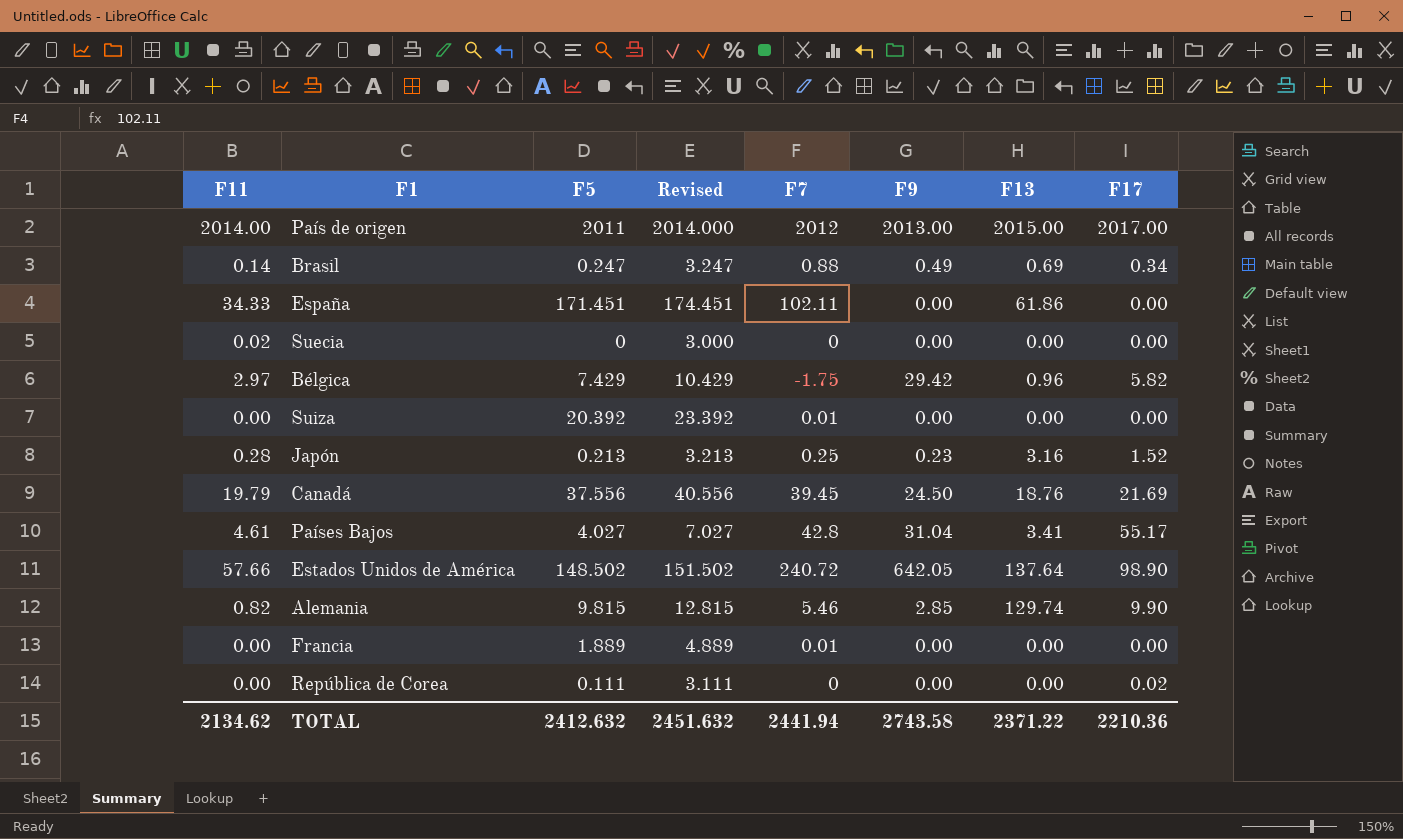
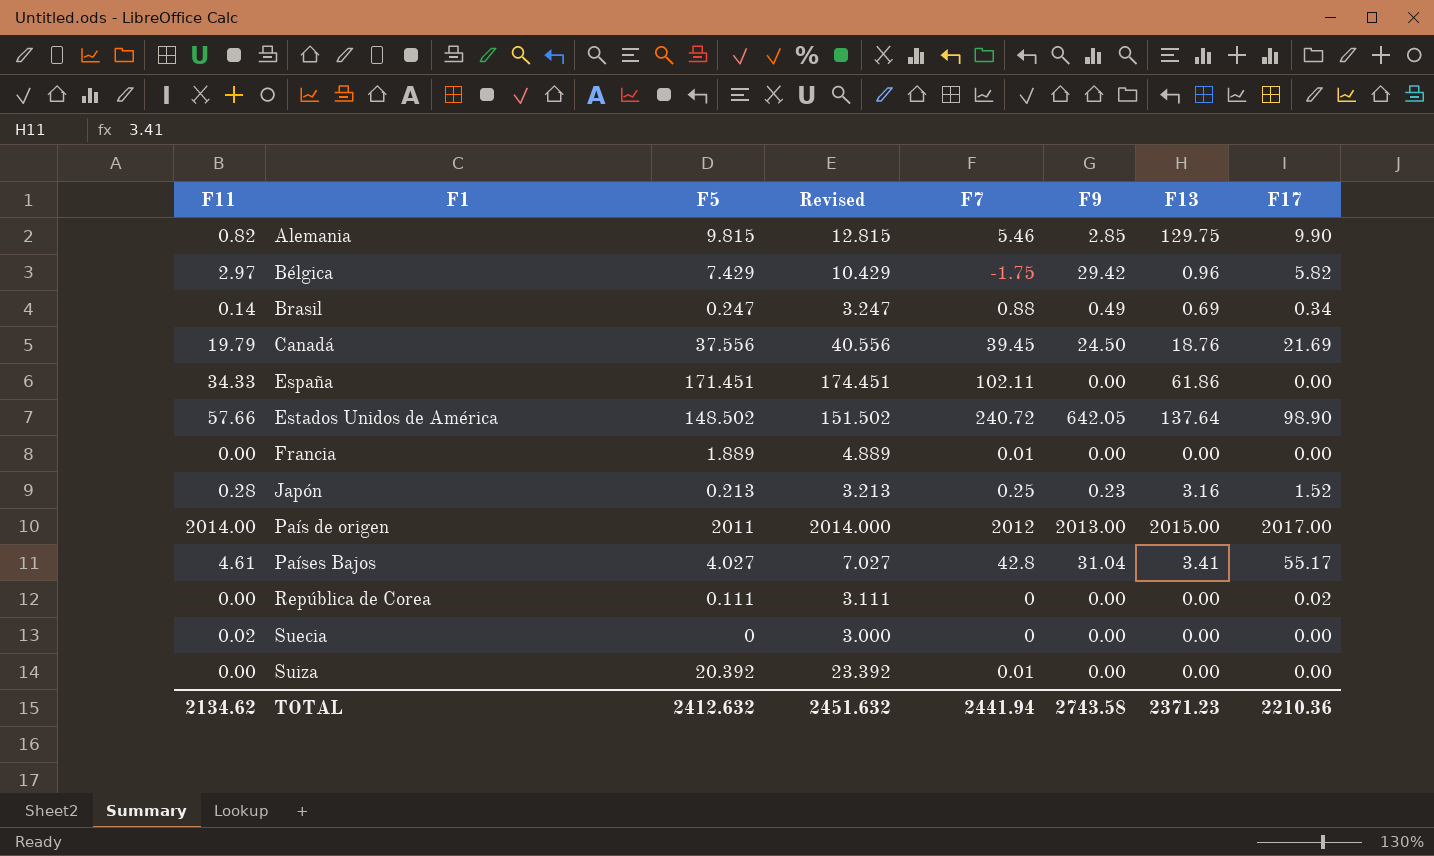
row order: none -> F1 ascending
Alemania | F13: 129.74 -> 129.75
TOTAL | F13: 2371.22 -> 2371.23

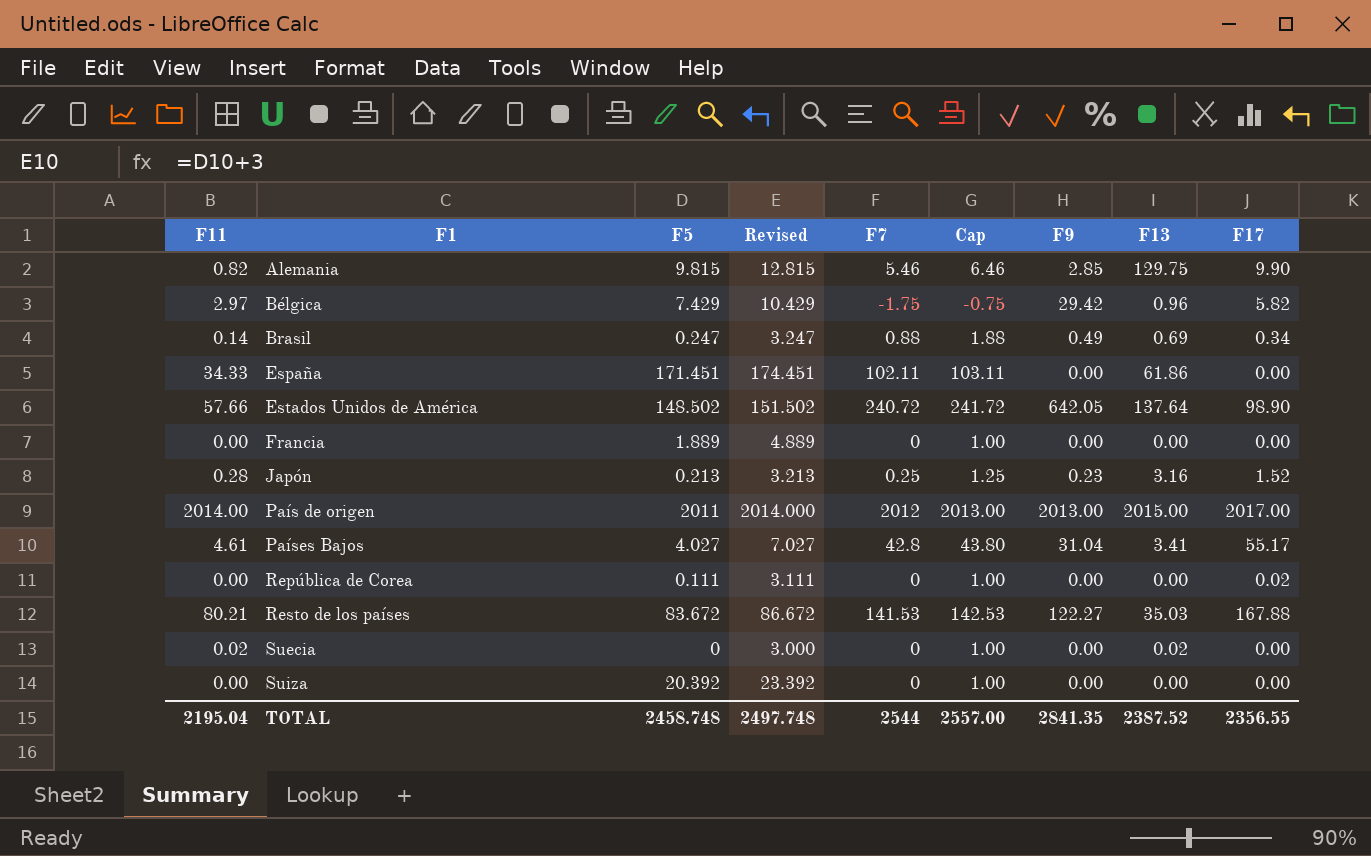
column Cap | formula: none -> [F7] + 1
row Canadá: 19.79 | 37.556 | 40.556 | 39.45 | 24.50 | 18.76 | 21.69 -> none
Francia | F7: 0.01 -> 0
row Resto de los países: none -> 80.21 | 83.672 | 86.672 | 141.53 | 142.53 | 122.27 | 35.03 | 167.88
Suecia | F13: 0.00 -> 0.02
Suiza | F7: 0.01 -> 0
TOTAL | F11: 2134.62 -> 2195.04
TOTAL | F5: 2412.632 -> 2458.748
TOTAL | Revised: 2451.632 -> 2497.748
TOTAL | F7: 2441.94 -> 2544
TOTAL | F9: 2743.58 -> 2841.35
TOTAL | F13: 2371.23 -> 2387.52
TOTAL | F17: 2210.36 -> 2356.55

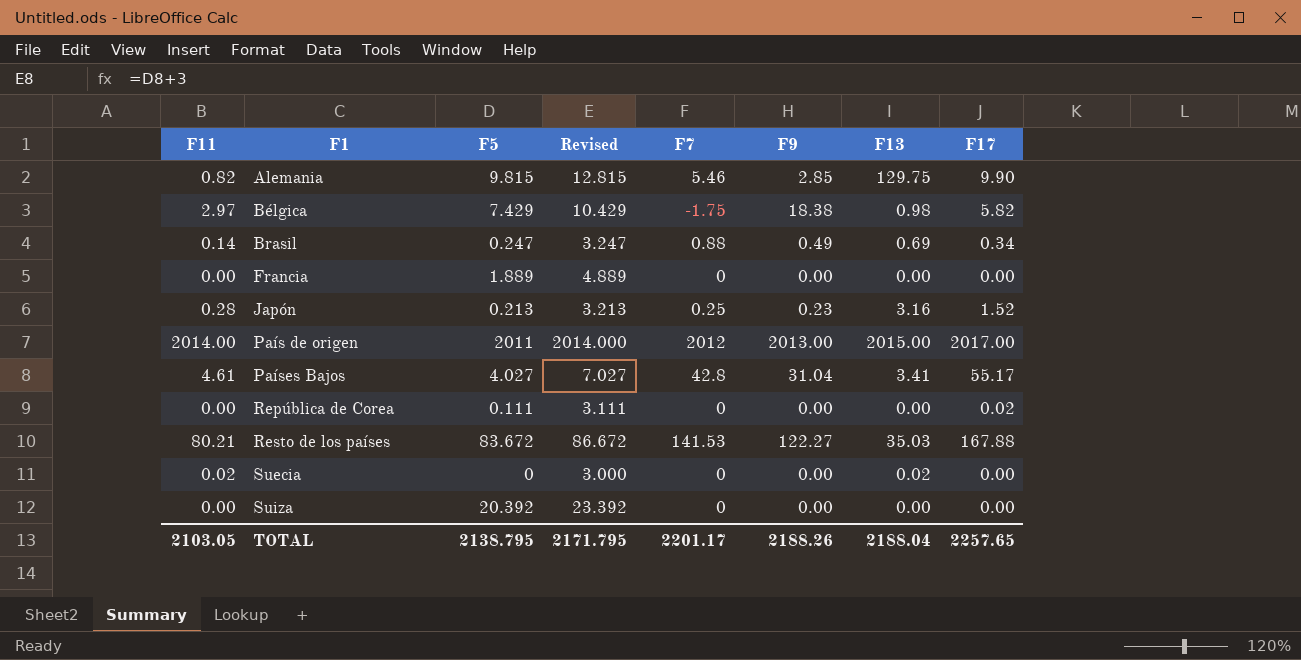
column Cap | formula: [F7] + 1 -> none
row España: 34.33 | 171.451 | 174.451 | 102.11 | 103.11 | 0.00 | 61.86 | 0.00 -> none
row Estados Unidos de América: 57.66 | 148.502 | 151.502 | 240.72 | 241.72 | 642.05 | 137.64 | 98.90 -> none
Bélgica | F9: 29.42 -> 18.38
Bélgica | F13: 0.96 -> 0.98
TOTAL | F11: 2195.04 -> 2103.05
TOTAL | F5: 2458.748 -> 2138.795
TOTAL | Revised: 2497.748 -> 2171.795
TOTAL | F7: 2544 -> 2201.17
TOTAL | F9: 2841.35 -> 2188.26
TOTAL | F13: 2387.52 -> 2188.04
TOTAL | F17: 2356.55 -> 2257.65

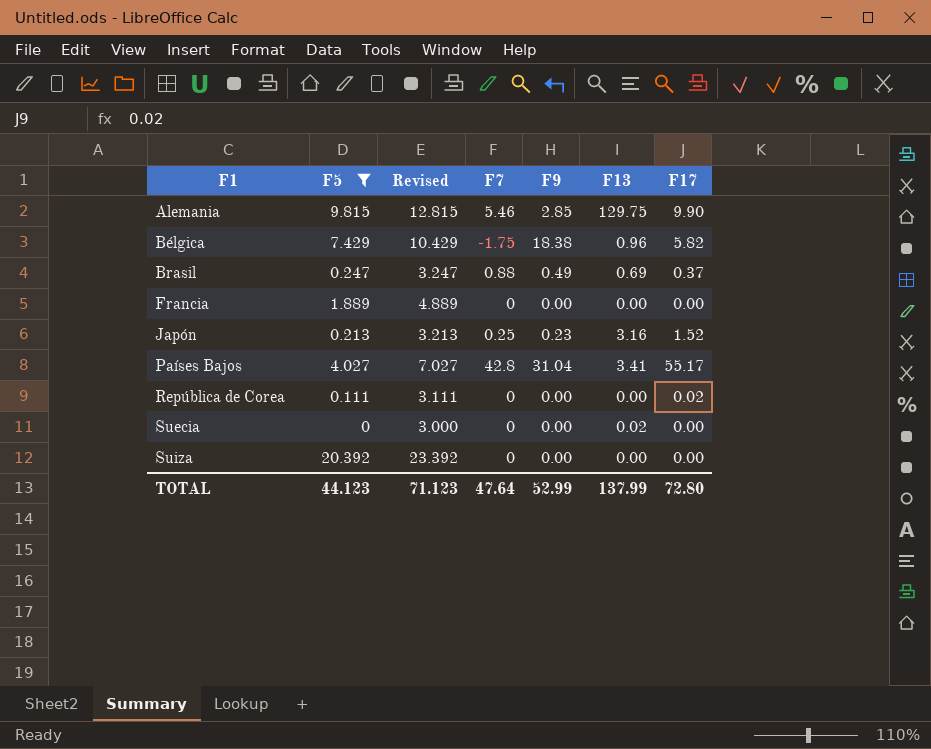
filter: none -> F5 <= 20.392
column F11 | position: 1 -> none
Bélgica | F13: 0.98 -> 0.96
Brasil | F17: 0.34 -> 0.37
TOTAL | F5: 2138.795 -> 44.123
TOTAL | Revised: 2171.795 -> 71.123
TOTAL | F7: 2201.17 -> 47.64
TOTAL | F9: 2188.26 -> 52.99
TOTAL | F13: 2188.04 -> 137.99
TOTAL | F17: 2257.65 -> 72.80

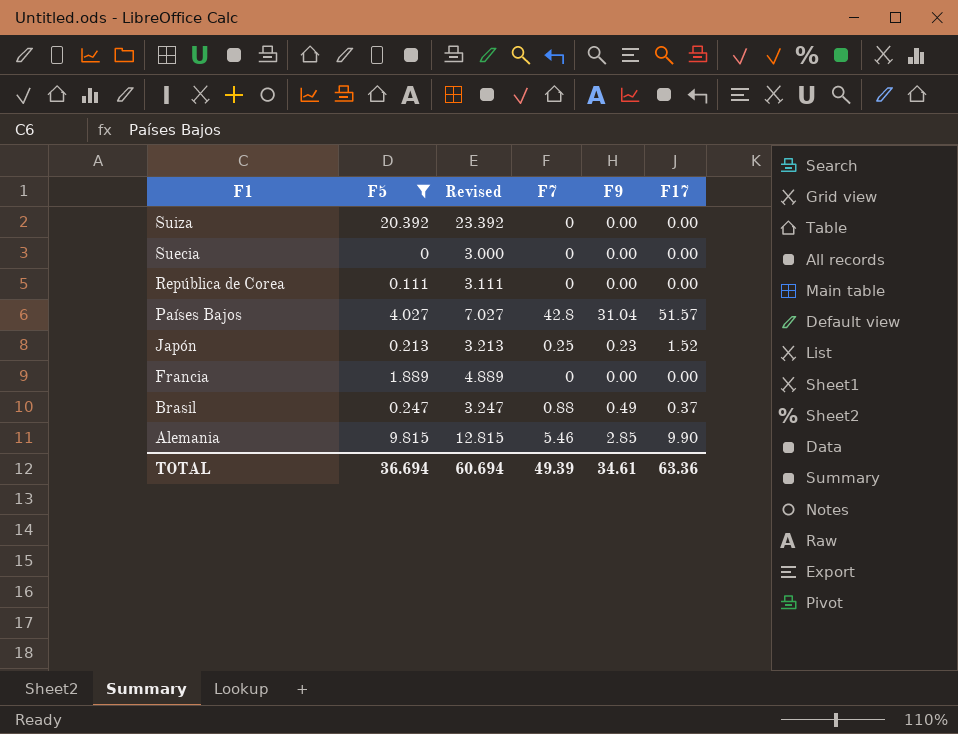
row order: F1 ascending -> F1 descending
column F13 | position: 6 -> none
row Bélgica: 7.429 | 10.429 | -1.75 | 18.38 | 0.96 | 5.82 -> none
República de Corea | F17: 0.02 -> 0.00
Países Bajos | F17: 55.17 -> 51.57
TOTAL | F5: 44.123 -> 36.694
TOTAL | Revised: 71.123 -> 60.694
TOTAL | F7: 47.64 -> 49.39
TOTAL | F9: 52.99 -> 34.61
TOTAL | F17: 72.80 -> 63.36

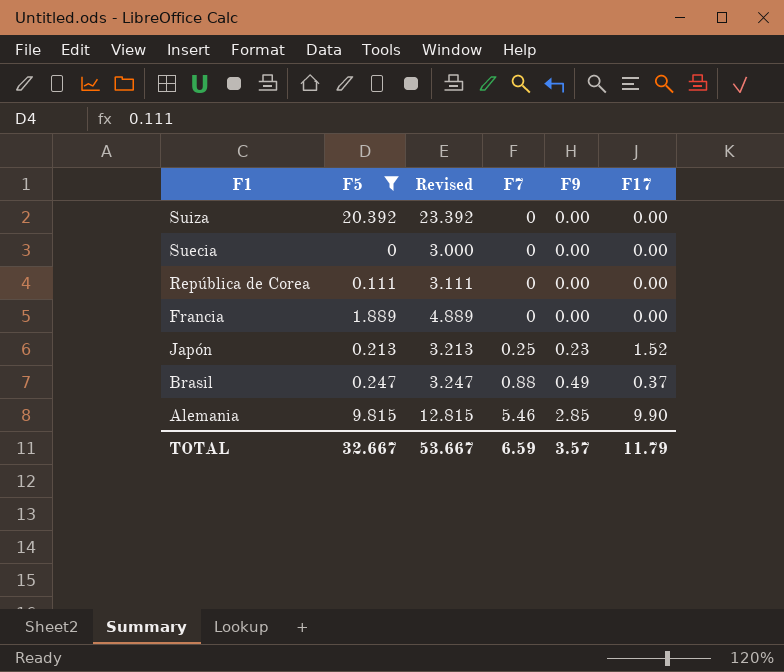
row order: F1 descending -> F7 ascending
row Países Bajos: 4.027 | 7.027 | 42.8 | 31.04 | 51.57 -> none
TOTAL | F5: 36.694 -> 32.667
TOTAL | Revised: 60.694 -> 53.667
TOTAL | F7: 49.39 -> 6.59
TOTAL | F9: 34.61 -> 3.57
TOTAL | F17: 63.36 -> 11.79

